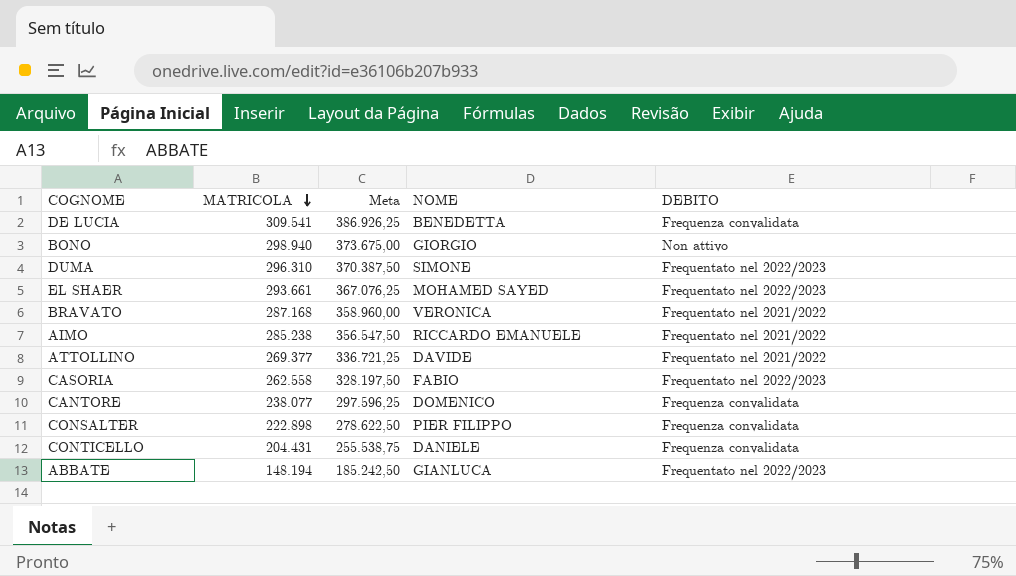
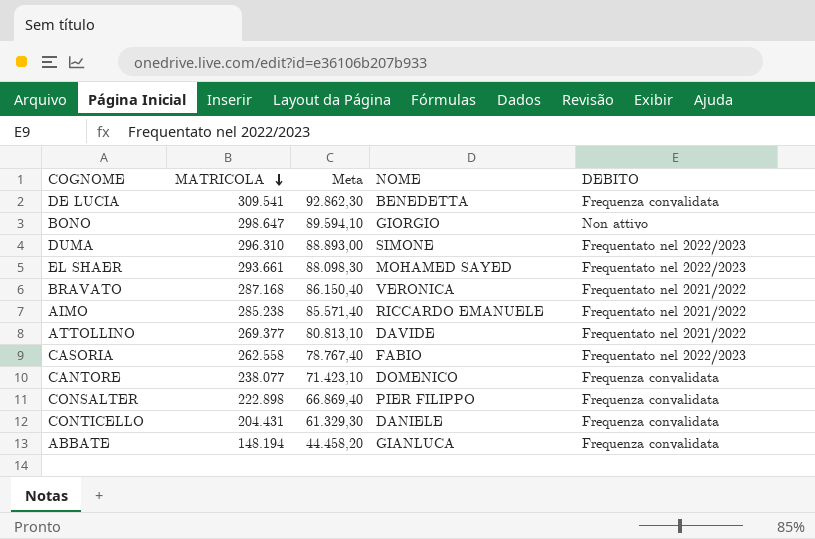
column Meta | formula: [MATRICOLA] * 1,25 -> [MATRICOLA] * 0,3
BONO | MATRICOLA: 298.940 -> 298.647
ABBATE | DEBITO: Frequentato nel 2022/2023 -> Frequenza convalidata

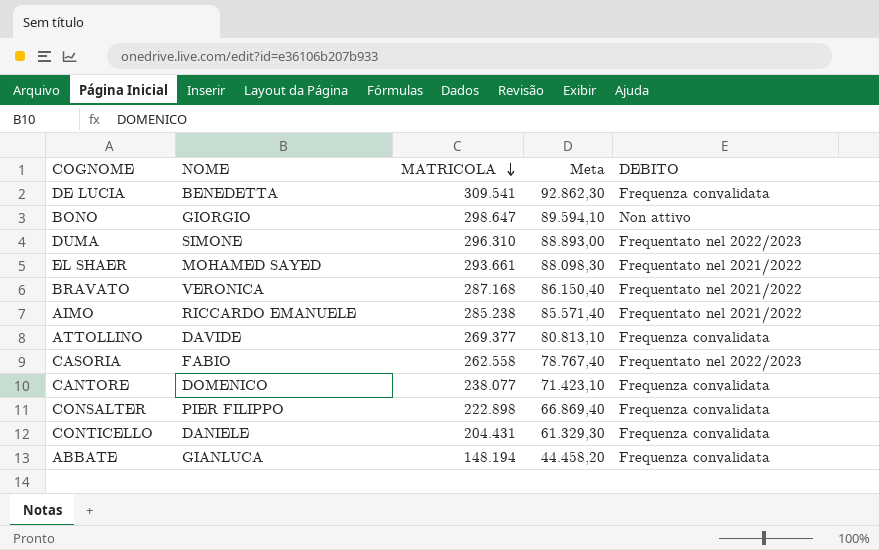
column NOME | position: 4 -> 2
EL SHAER | DEBITO: Frequentato nel 2022/2023 -> Frequentato nel 2021/2022
ATTOLLINO | DEBITO: Frequentato nel 2021/2022 -> Frequenza convalidata

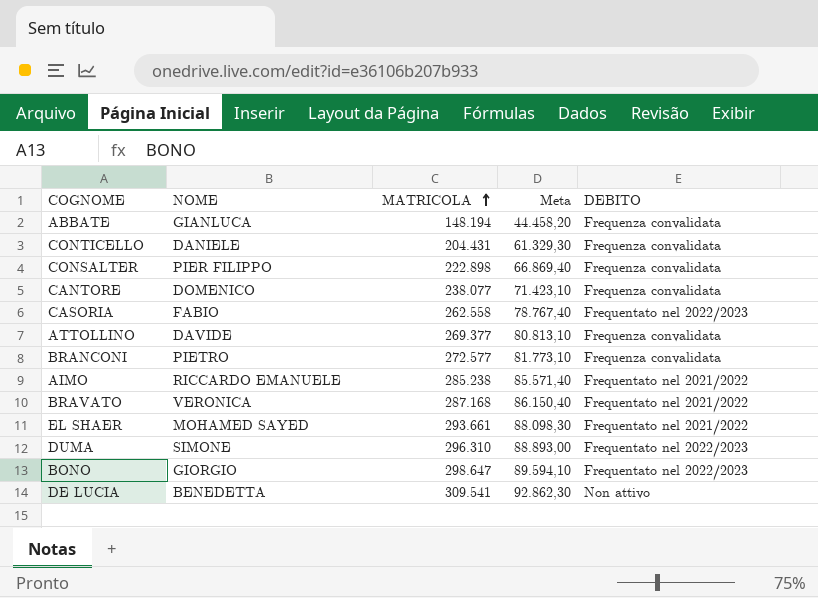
row order: MATRICOLA descending -> MATRICOLA ascending
row BRANCONI: none -> PIETRO | 272.577 | 81.773,10 | Frequenza convalidata
BONO | DEBITO: Non attivo -> Frequentato nel 2022/2023
DE LUCIA | DEBITO: Frequenza convalidata -> Non attivo

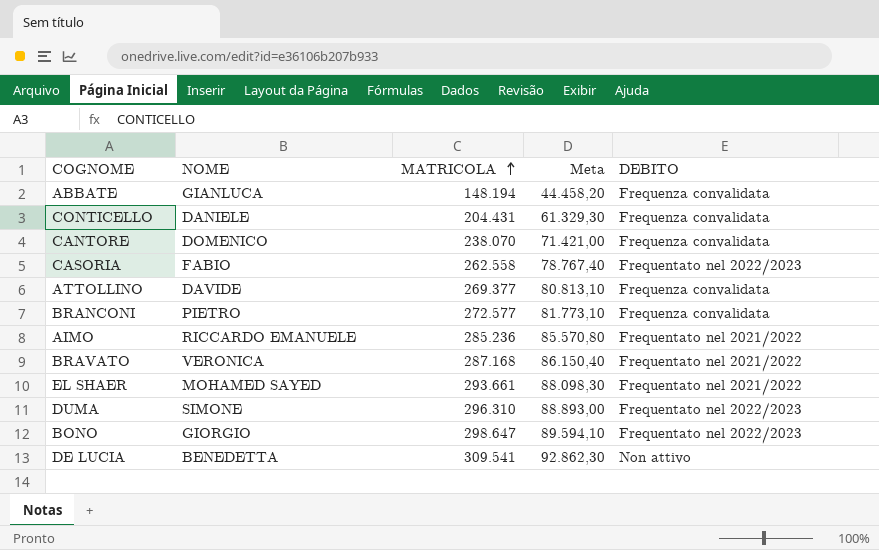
row CONSALTER: PIER FILIPPO | 222.898 | 66.869,40 | Frequenza convalidata -> none
CANTORE | MATRICOLA: 238.077 -> 238.070
CANTORE | Meta: 71.423,10 -> 71.421,00
AIMO | MATRICOLA: 285.238 -> 285.236
AIMO | Meta: 85.571,40 -> 85.570,80

